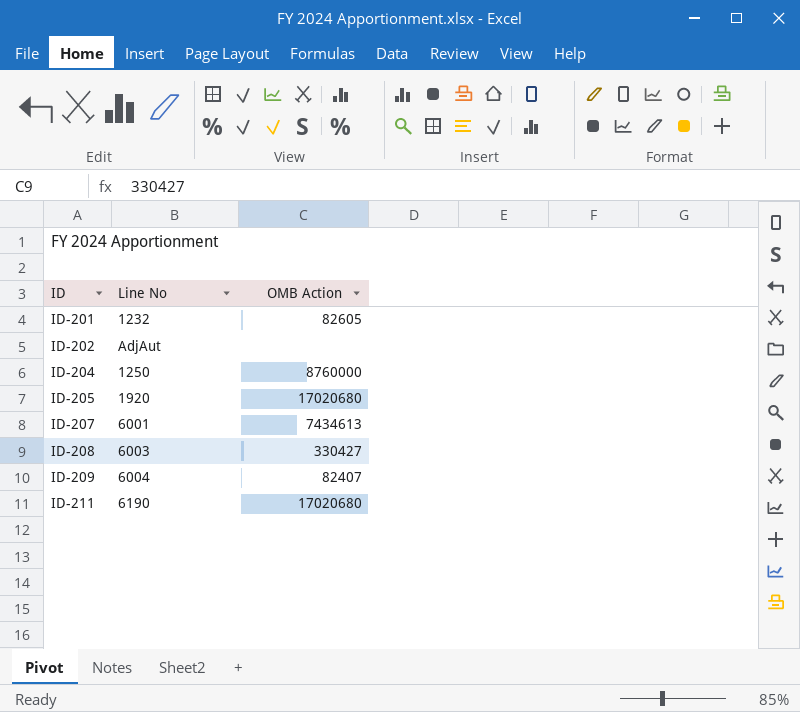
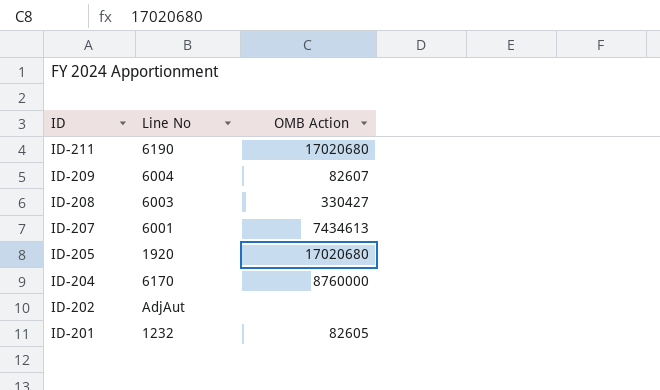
row order: ID ascending -> ID descending
ID-209 | OMB Action: 82407 -> 82607
ID-204 | Line No: 1250 -> 6170

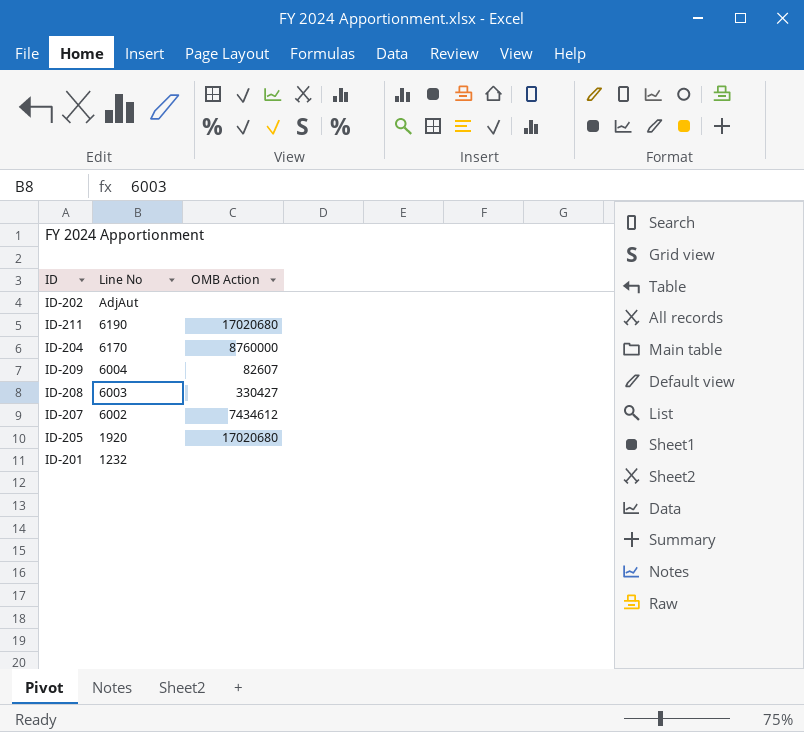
row order: ID descending -> Line No descending
ID-207 | Line No: 6001 -> 6002
ID-207 | OMB Action: 7434613 -> 7434612
ID-201 | OMB Action: 82605 -> none

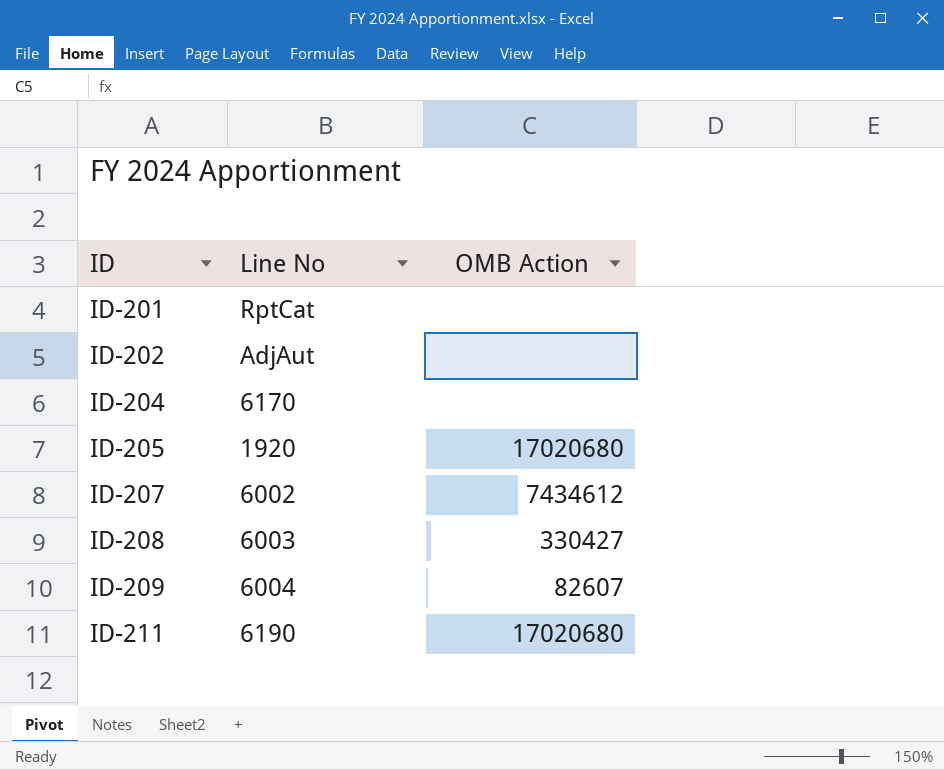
row order: Line No descending -> ID ascending
ID-201 | Line No: 1232 -> RptCat
ID-204 | OMB Action: 8760000 -> none

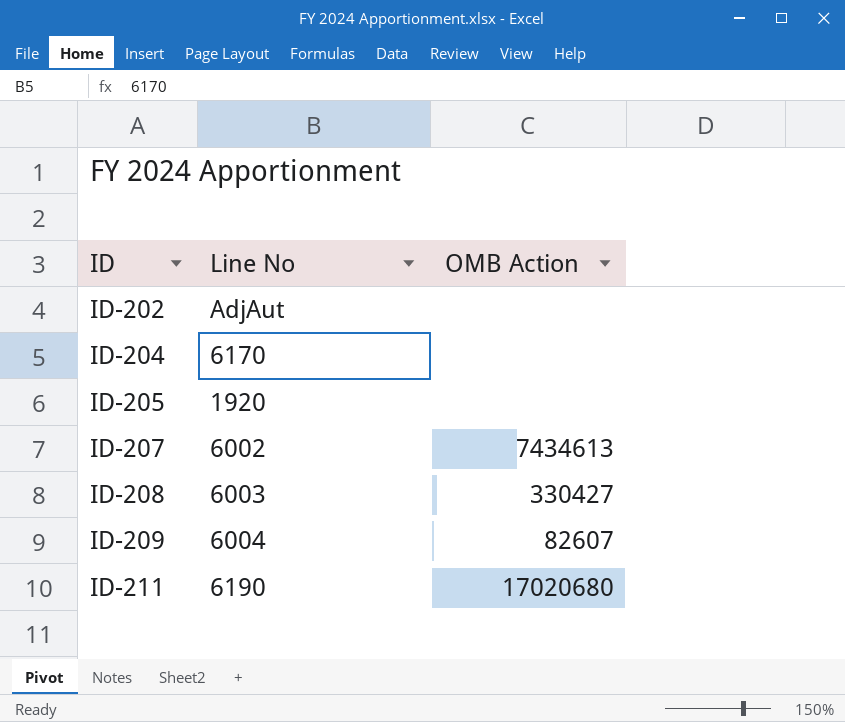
row ID-201: RptCat | none -> none
ID-205 | OMB Action: 17020680 -> none
ID-207 | OMB Action: 7434612 -> 7434613

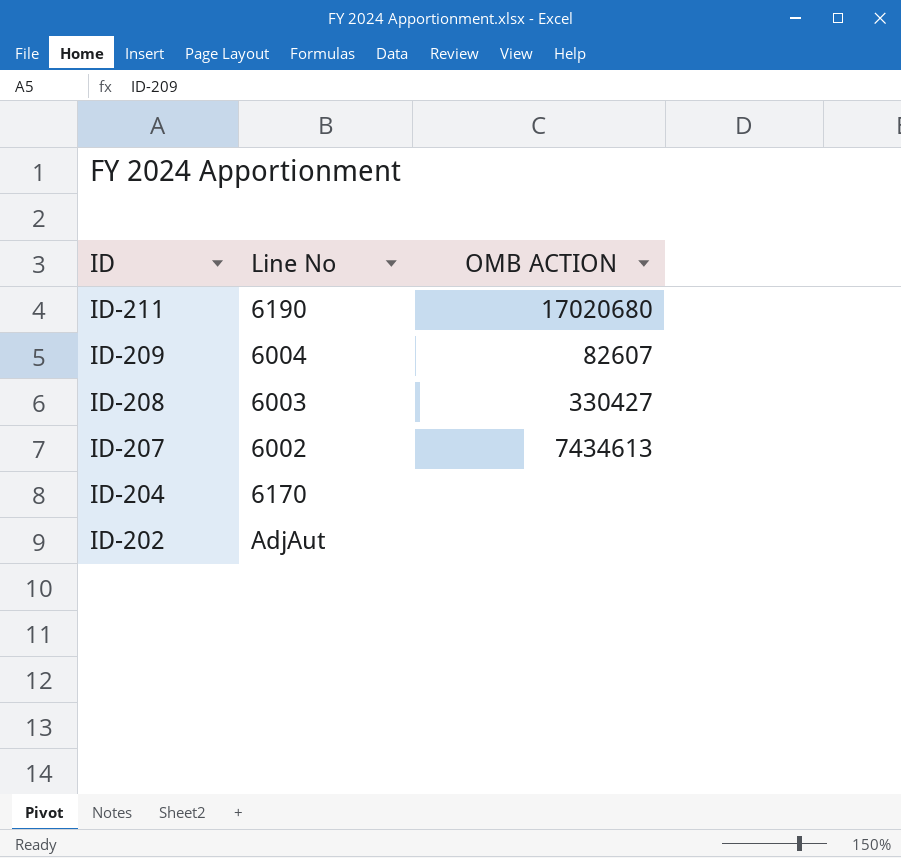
row order: ID ascending -> ID descending
column name: OMB Action -> OMB ACTION
row ID-205: 1920 | none -> none

